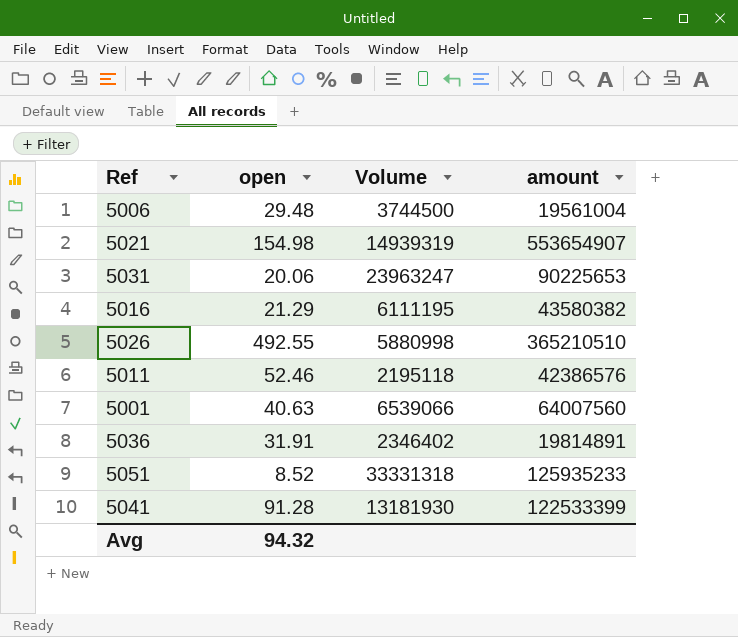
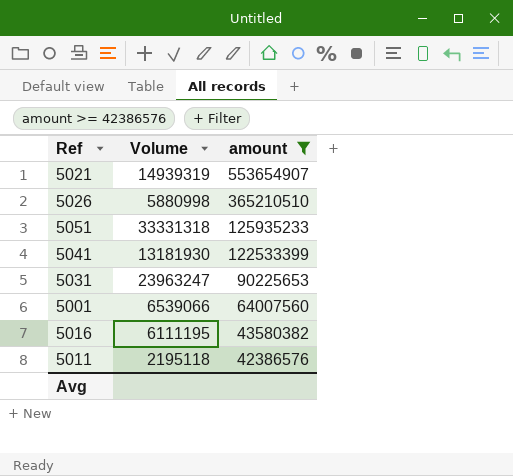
filter: none -> amount >= 42386576
row order: none -> amount descending
column open | position: 2 -> none

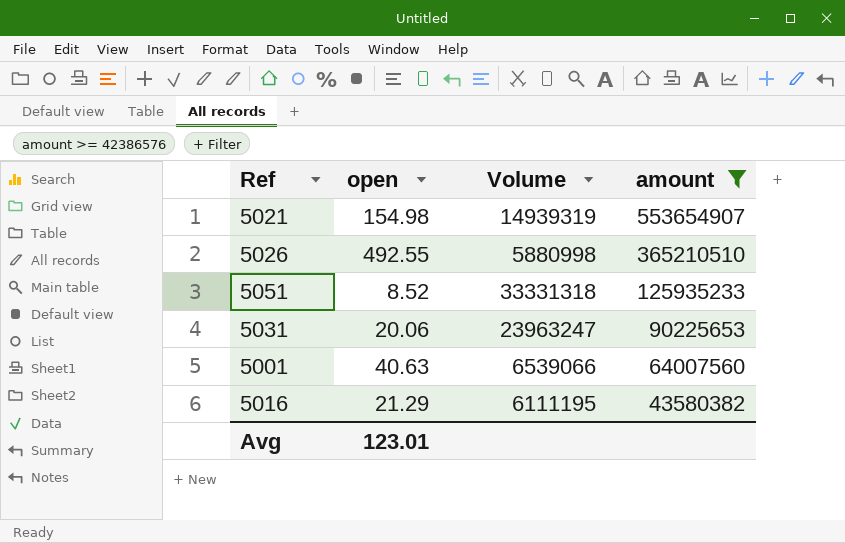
column open | position: none -> 2
row 5041: 13181930 | 122533399 -> none
row 5011: 2195118 | 42386576 -> none

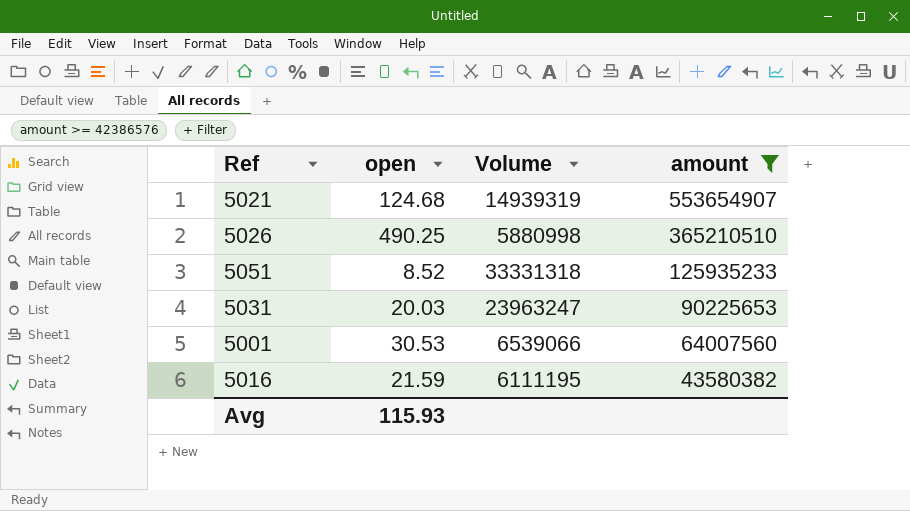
5021 | open: 154.98 -> 124.68
5026 | open: 492.55 -> 490.25
5031 | open: 20.06 -> 20.03
5001 | open: 40.63 -> 30.53
5016 | open: 21.29 -> 21.59
Avg | open: 123.01 -> 115.93

